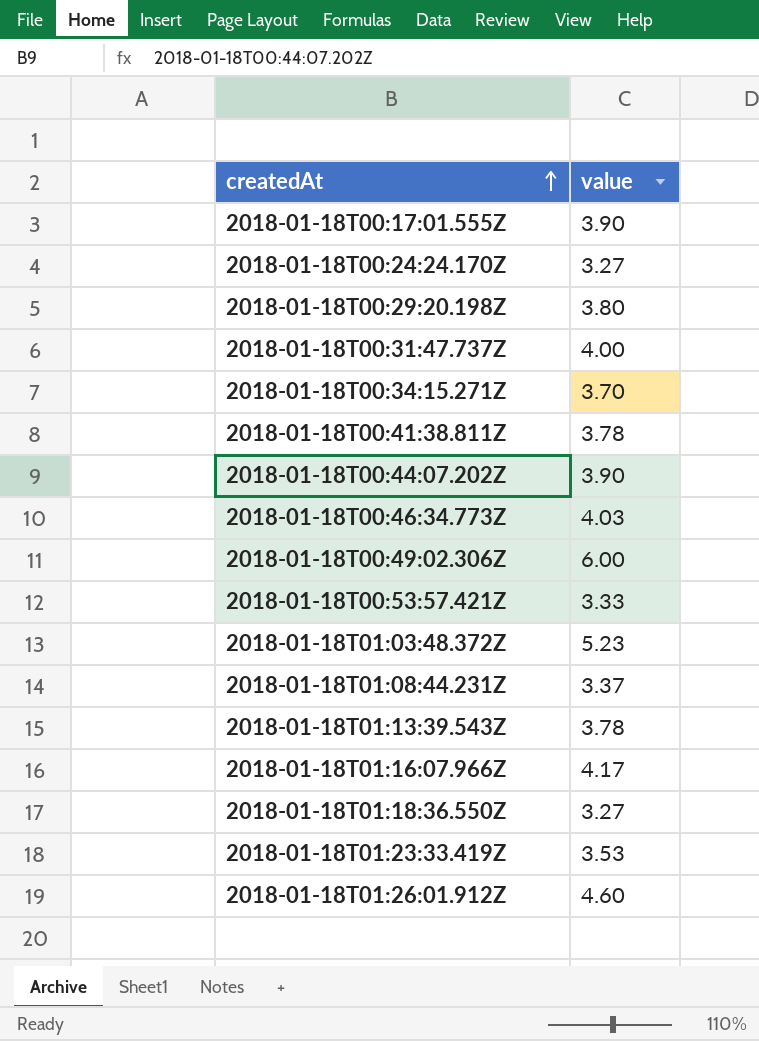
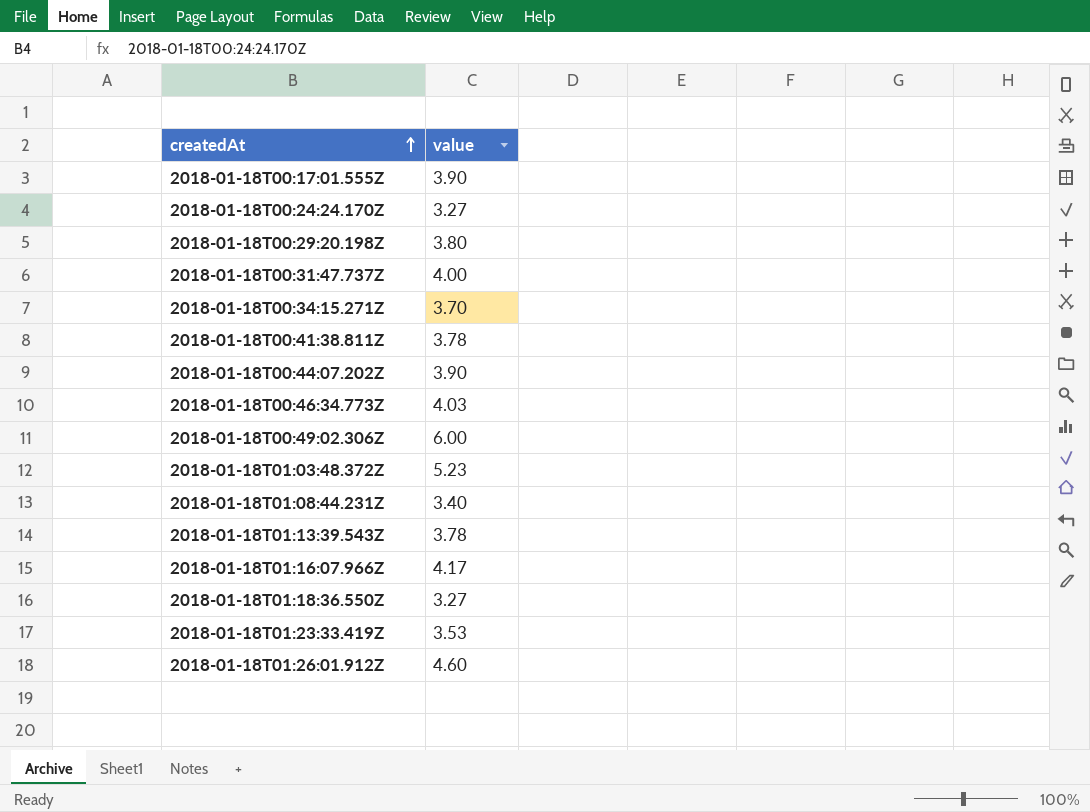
row 2018-01-18T00:53:57.421Z: 3.33 -> none
2018-01-18T01:08:44.231Z | value: 3.37 -> 3.40

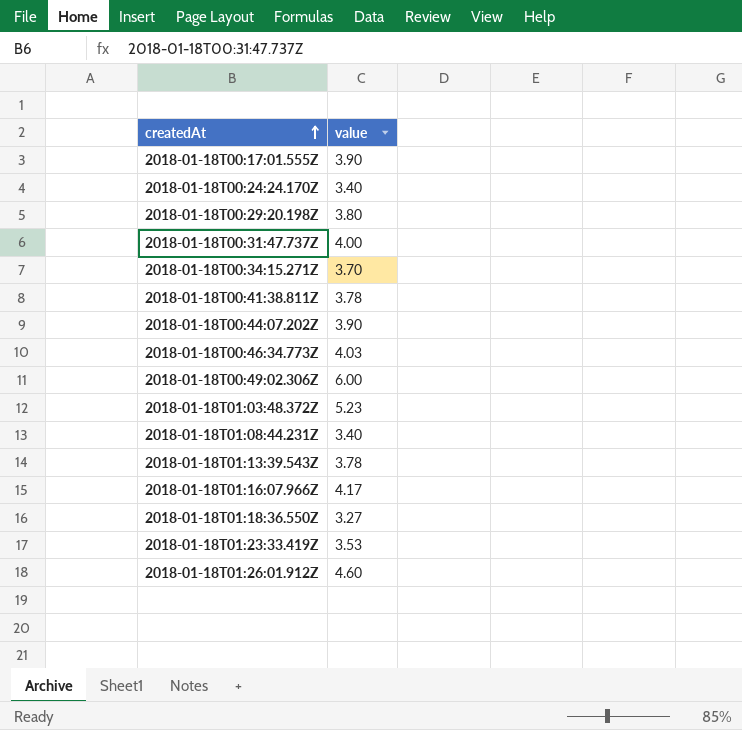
2018-01-18T00:24:24.170Z | value: 3.27 -> 3.40

